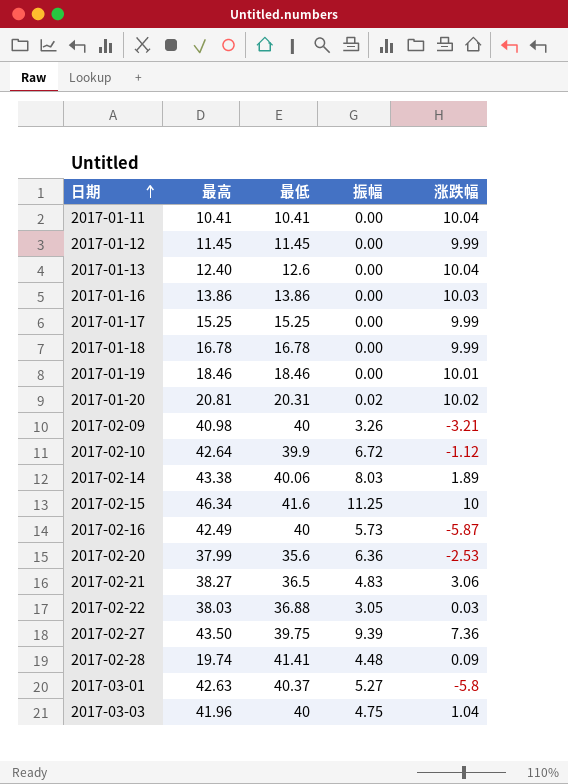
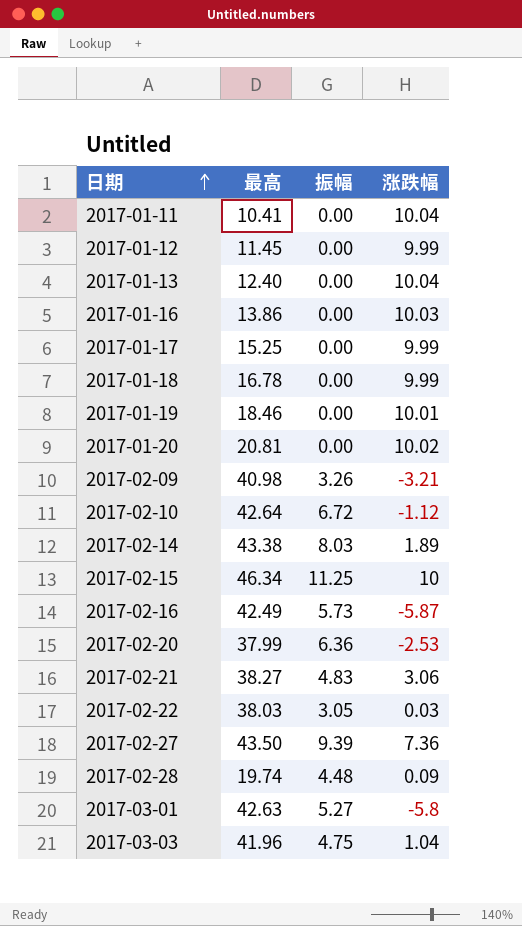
column 最低 | position: 3 -> none
2017-01-20 | 振幅: 0.02 -> 0.00

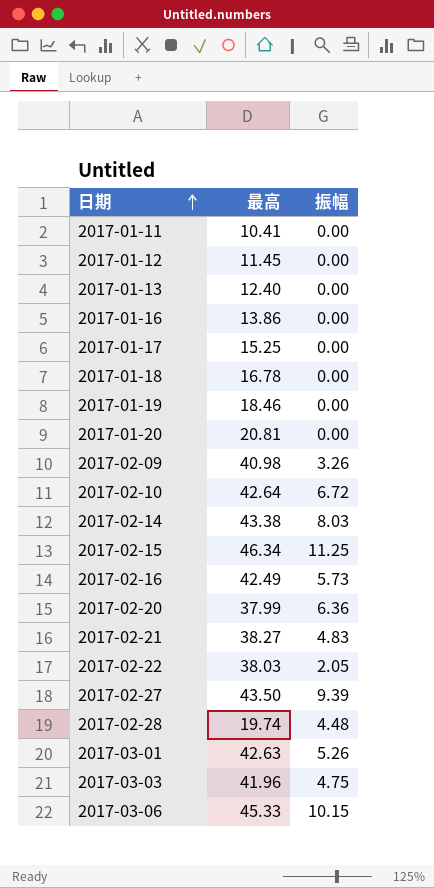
column 涨跌幅 | position: 4 -> none
2017-02-22 | 振幅: 3.05 -> 2.05
2017-03-01 | 振幅: 5.27 -> 5.26
row 2017-03-06: none -> 45.33 | 10.15

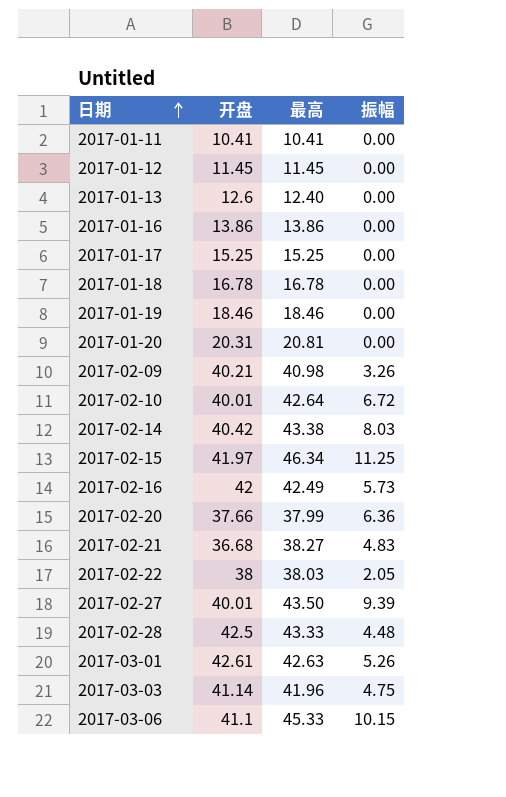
column 开盘 | position: none -> 2
2017-02-28 | 最高: 19.74 -> 43.33

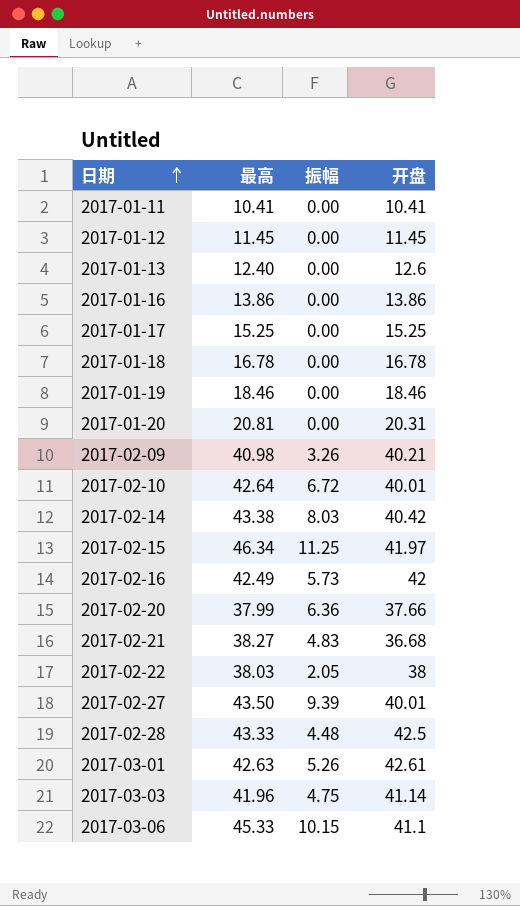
column 开盘 | position: 2 -> 4

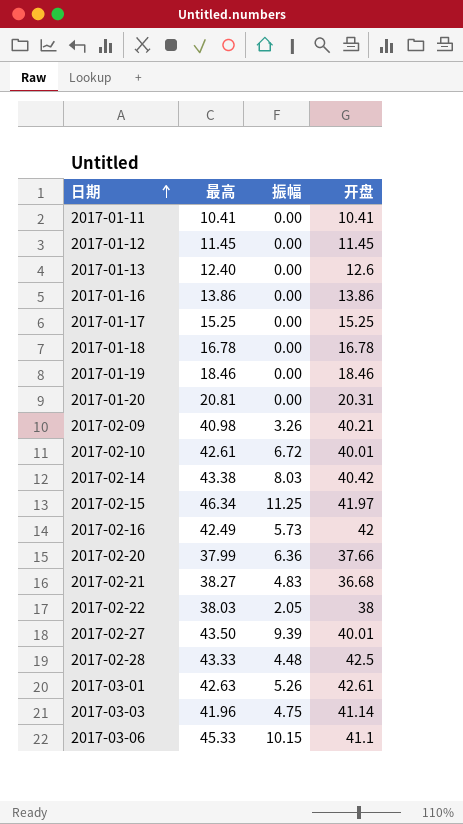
2017-02-10 | 最高: 42.64 -> 42.61

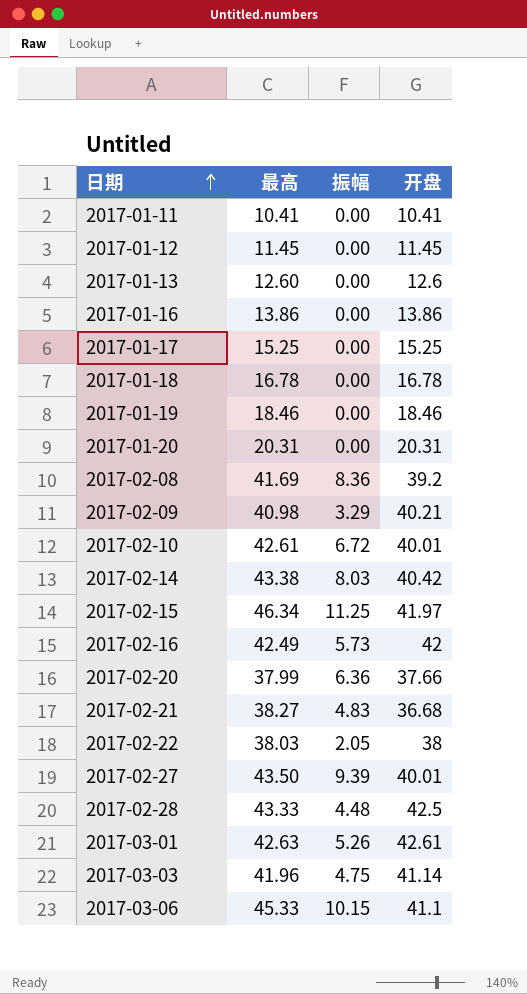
2017-01-13 | 最高: 12.40 -> 12.60
2017-01-20 | 最高: 20.81 -> 20.31
row 2017-02-08: none -> 41.69 | 8.36 | 39.2
2017-02-09 | 振幅: 3.26 -> 3.29

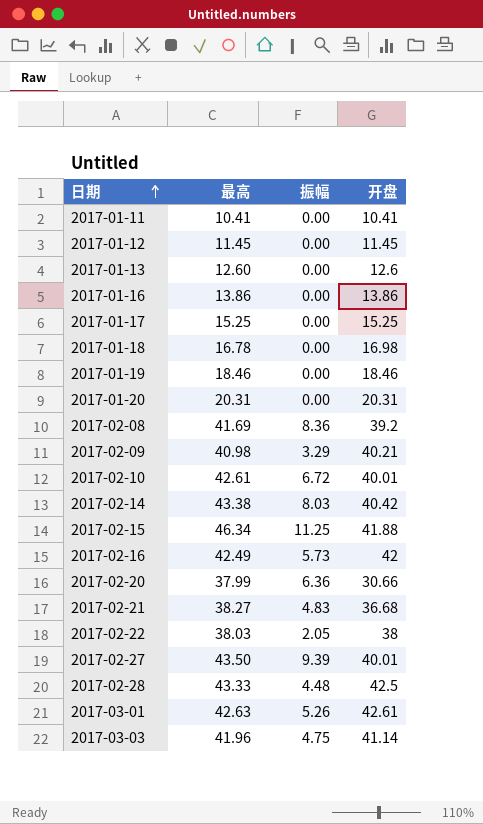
row 2017-03-06: 45.33 | 10.15 | 41.1 -> none
2017-01-18 | 开盘: 16.78 -> 16.98
2017-02-15 | 开盘: 41.97 -> 41.88
2017-02-20 | 开盘: 37.66 -> 30.66

